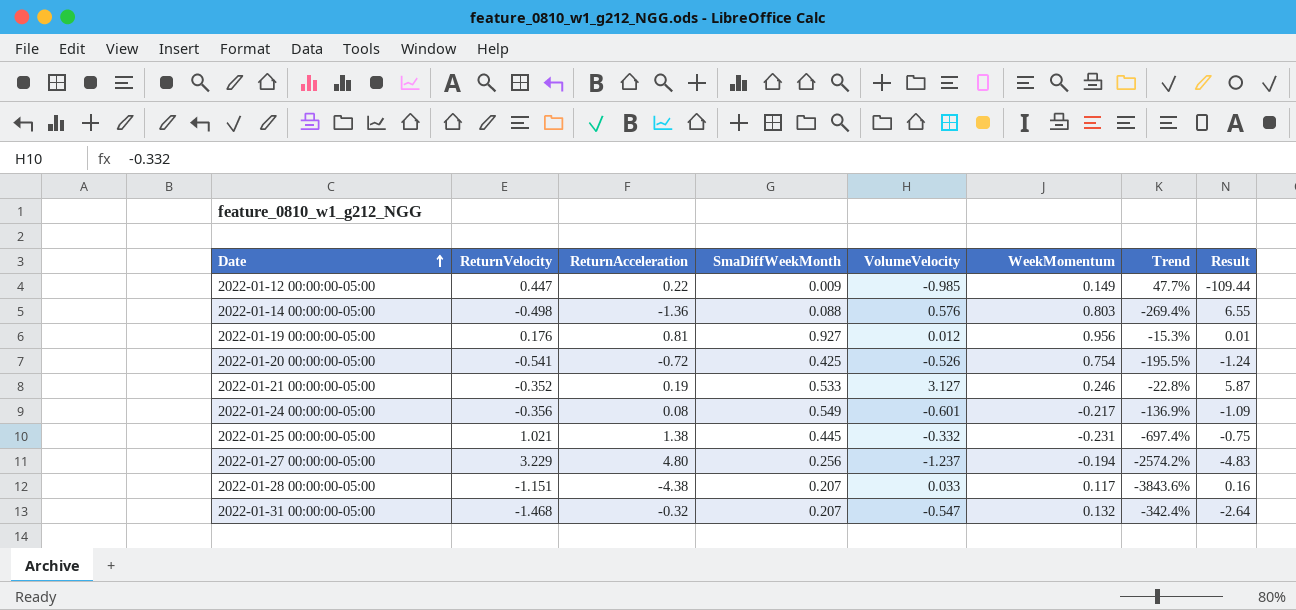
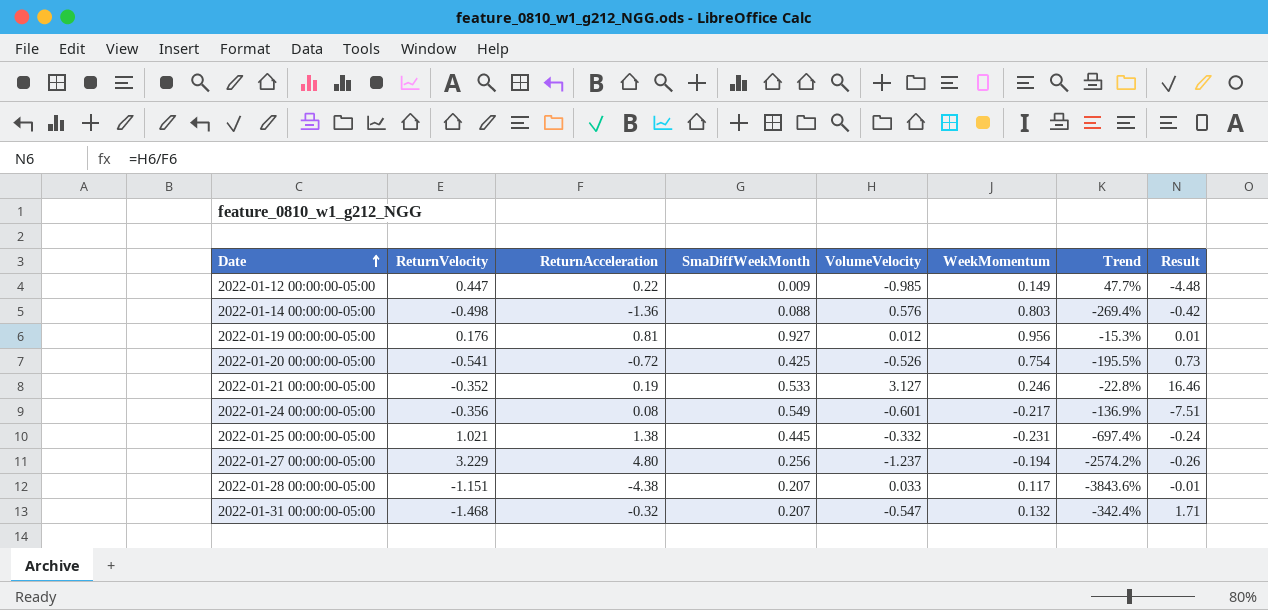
column Result | formula: [VolumeVelocity] / [SmaDiffWeekMonth] -> [VolumeVelocity] / [ReturnAcceleration]

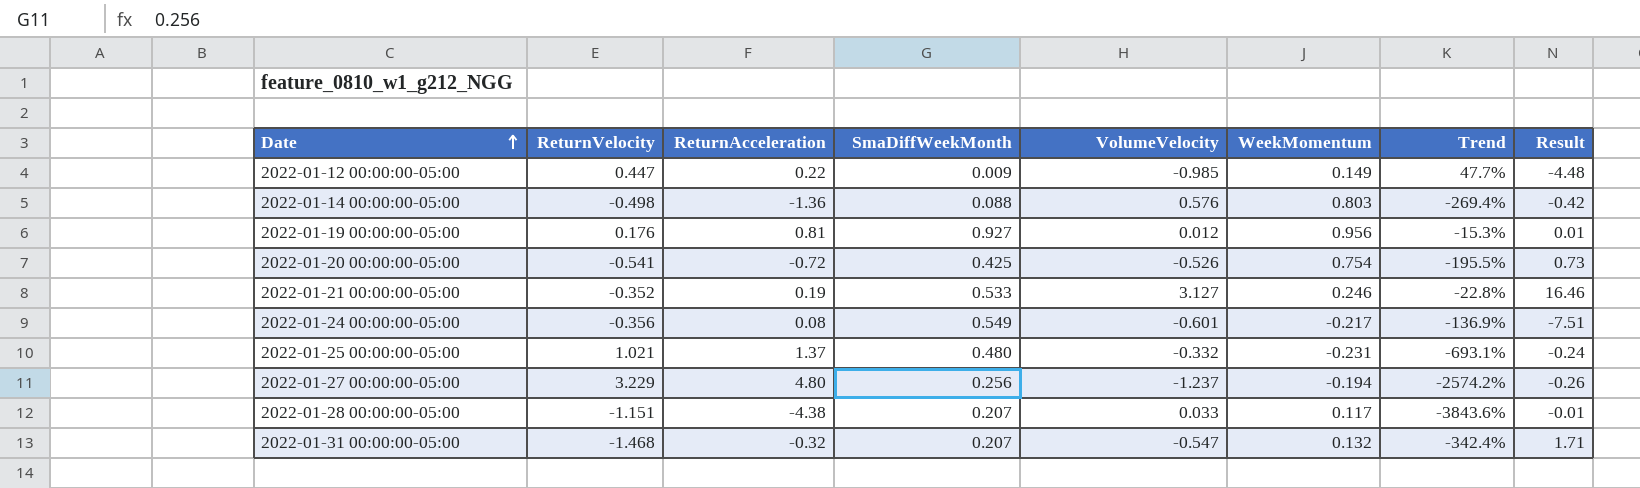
2022-01-25 00:00:00-05:00 | ReturnAcceleration: 1.38 -> 1.37
2022-01-25 00:00:00-05:00 | SmaDiffWeekMonth: 0.445 -> 0.480
2022-01-25 00:00:00-05:00 | Trend: -697.4% -> -693.1%

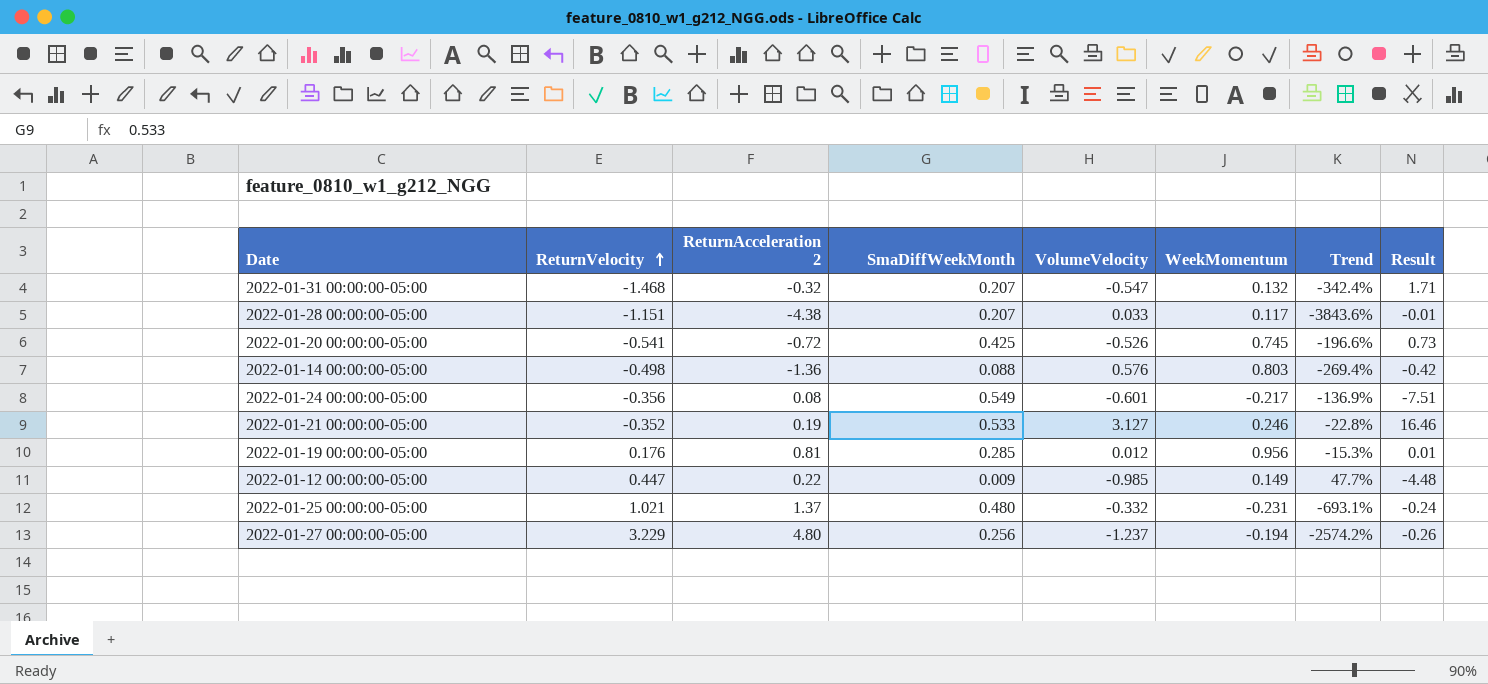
row order: Date ascending -> ReturnVelocity ascending
column name: ReturnAcceleration -> ReturnAcceleration 2
2022-01-20 00:00:00-05:00 | WeekMomentum: 0.754 -> 0.745
2022-01-20 00:00:00-05:00 | Trend: -195.5% -> -196.6%
2022-01-19 00:00:00-05:00 | SmaDiffWeekMonth: 0.927 -> 0.285

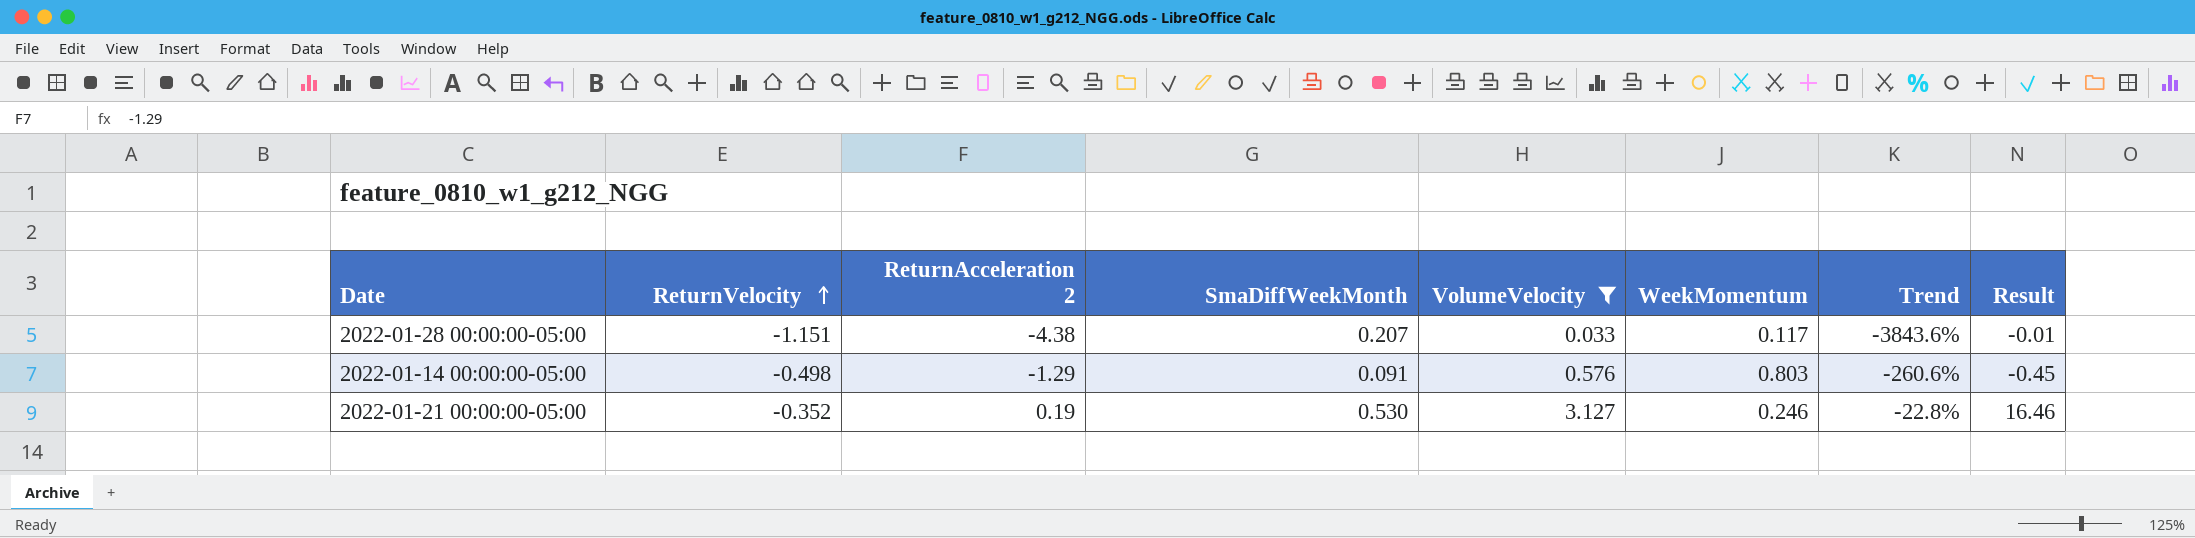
filter: none -> VolumeVelocity >= 0.033
2022-01-14 00:00:00-05:00 | ReturnAcceleration 2: -1.36 -> -1.29
2022-01-14 00:00:00-05:00 | SmaDiffWeekMonth: 0.088 -> 0.091
2022-01-14 00:00:00-05:00 | Trend: -269.4% -> -260.6%
2022-01-14 00:00:00-05:00 | Result: -0.42 -> -0.45
2022-01-21 00:00:00-05:00 | SmaDiffWeekMonth: 0.533 -> 0.530

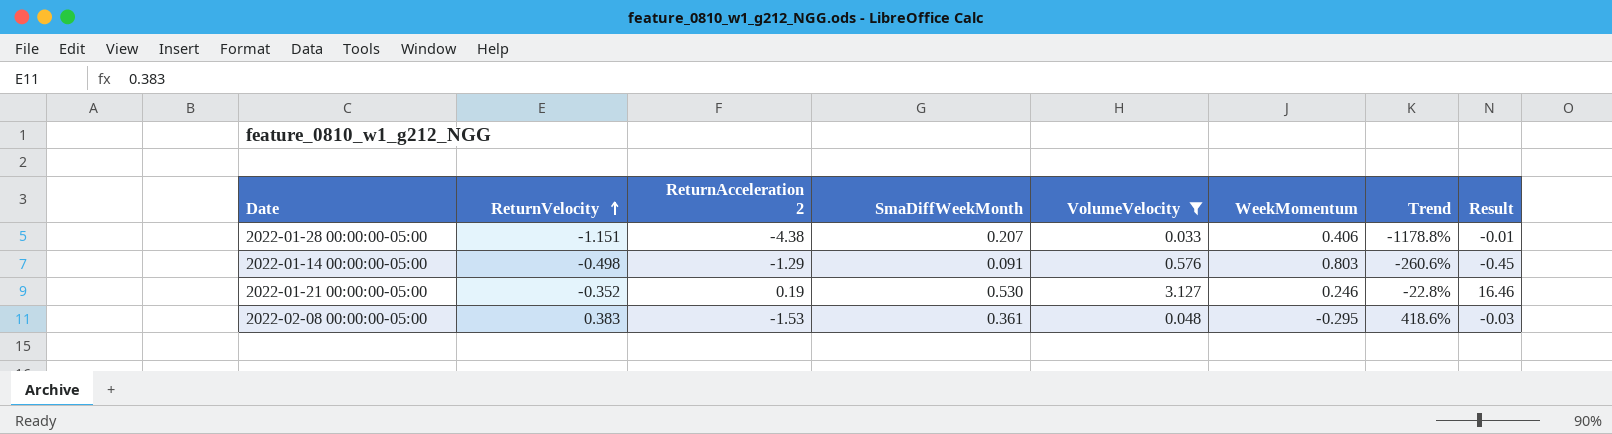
2022-01-28 00:00:00-05:00 | WeekMomentum: 0.117 -> 0.406
2022-01-28 00:00:00-05:00 | Trend: -3843.6% -> -1178.8%
row 2022-02-08 00:00:00-05:00: none -> 0.383 | -1.53 | 0.361 | 0.048 | -0.295 | 418.6% | -0.03

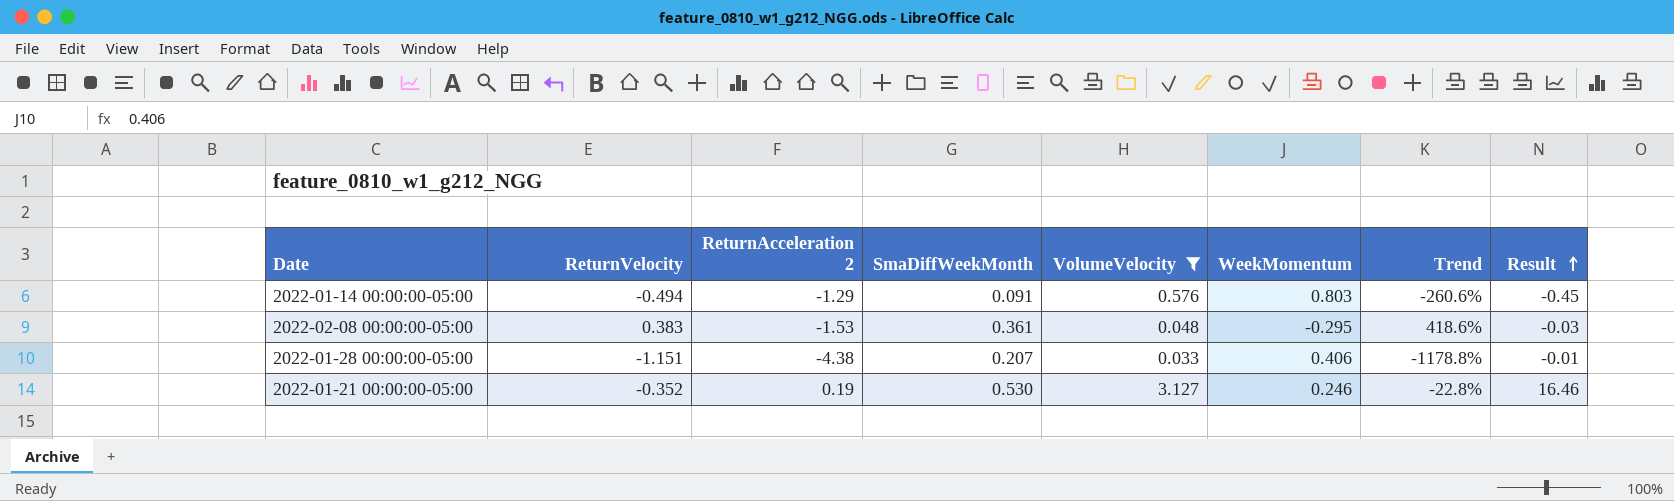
row order: ReturnVelocity ascending -> Result ascending
2022-01-14 00:00:00-05:00 | ReturnVelocity: -0.498 -> -0.494

